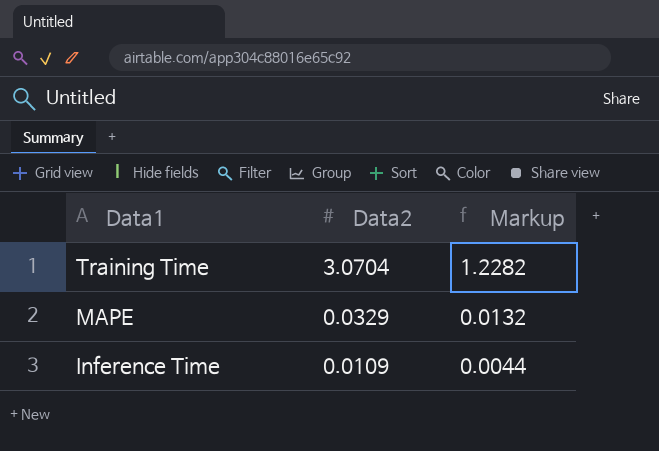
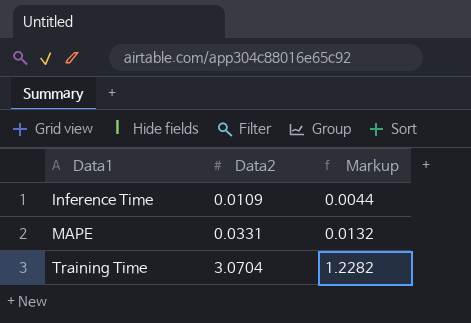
row order: Data1 descending -> Data1 ascending
MAPE | Data2: 0.0329 -> 0.0331

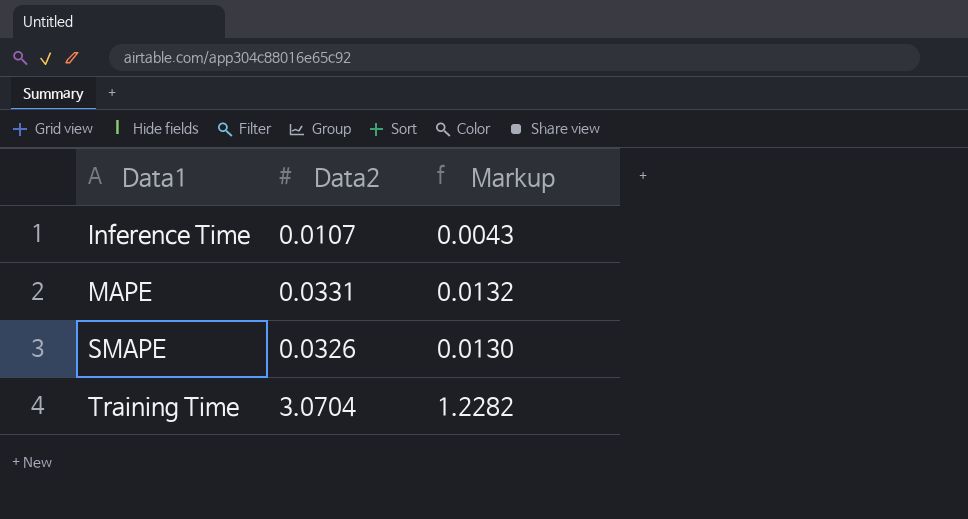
Inference Time | Data2: 0.0109 -> 0.0107
Inference Time | Markup: 0.0044 -> 0.0043
row SMAPE: none -> 0.0326 | 0.0130

